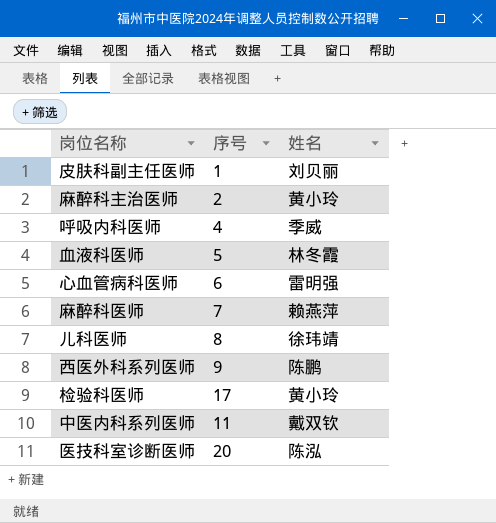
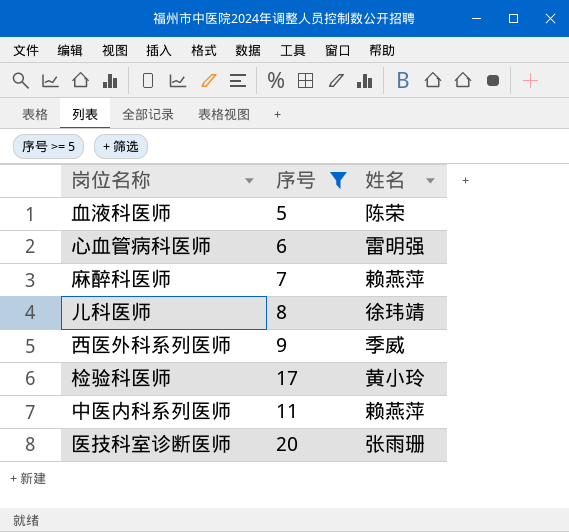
filter: none -> 序号 >= 5
血液科医师 | 姓名: 林冬霞 -> 陈荣
西医外科系列医师 | 姓名: 陈鹏 -> 季威
中医内科系列医师 | 姓名: 戴双钦 -> 赖燕萍
医技科室诊断医师 | 姓名: 陈泓 -> 张雨珊

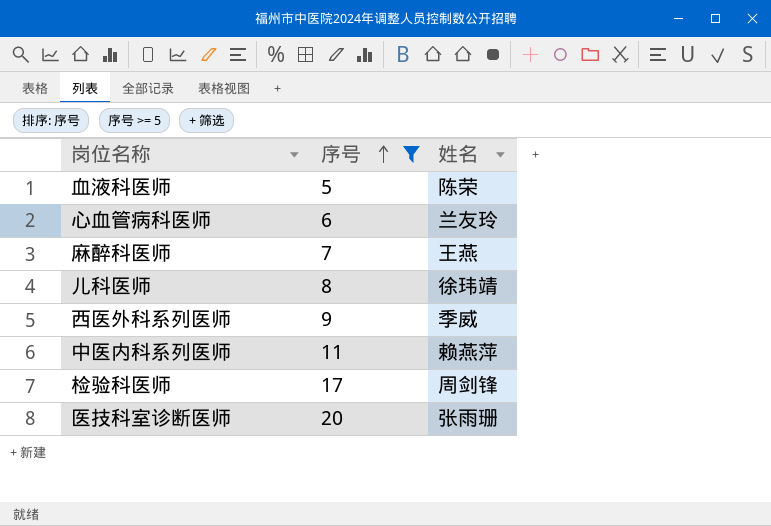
row order: none -> 序号 ascending
心血管病科医师 | 姓名: 雷明强 -> 兰友玲
麻醉科医师 | 姓名: 赖燕萍 -> 王燕
检验科医师 | 姓名: 黄小玲 -> 周剑锋

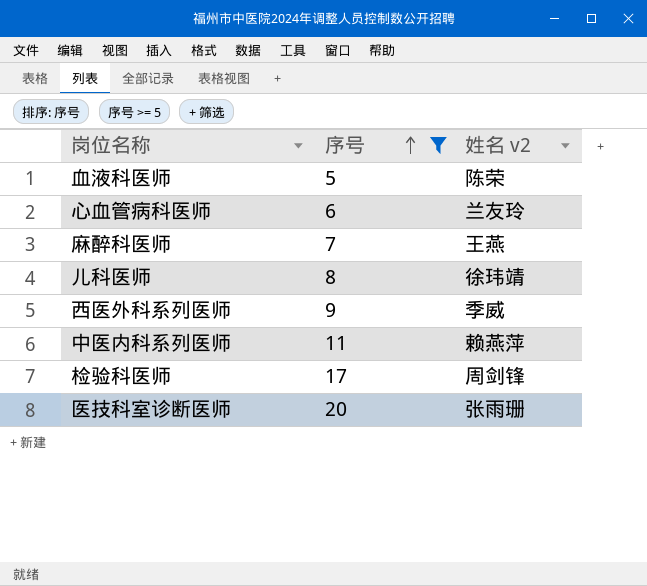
column name: 姓名 -> 姓名 v2

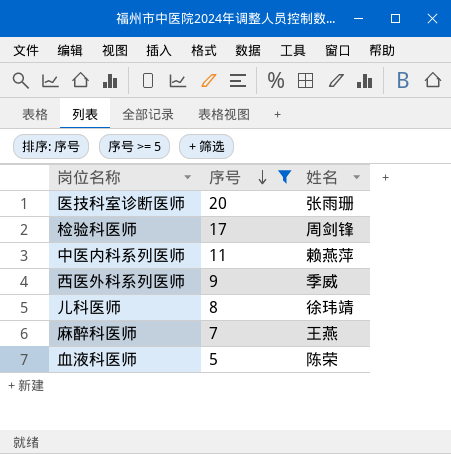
row order: 序号 ascending -> 序号 descending
column name: 姓名 v2 -> 姓名
row 心血管病科医师: 6 | 兰友玲 -> none

